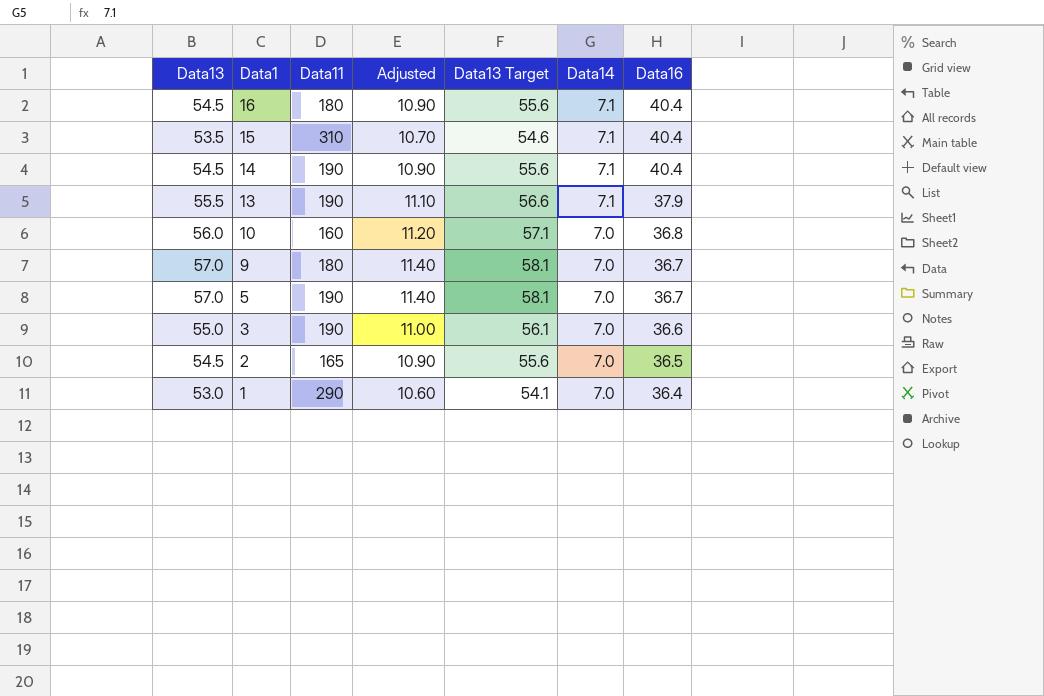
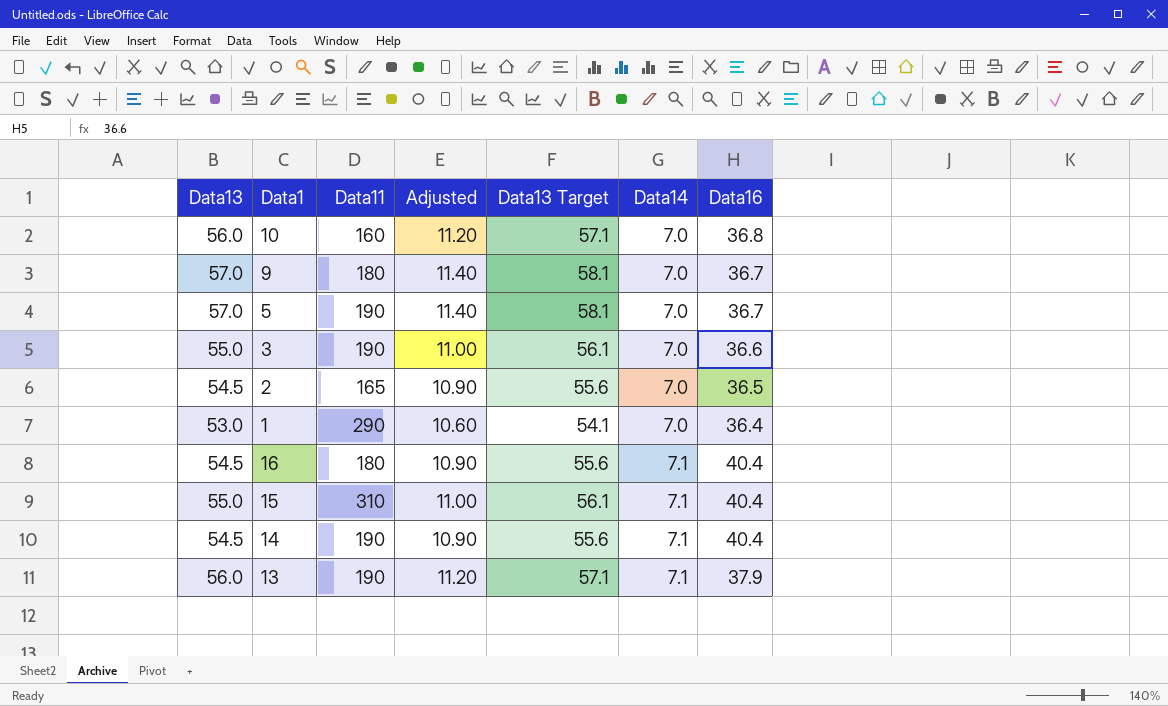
row order: Data1 descending -> Data14 ascending
15 | Data13: 53.5 -> 55.0
15 | Adjusted: 10.70 -> 11.00
15 | Data13 Target: 54.6 -> 56.1
13 | Data13: 55.5 -> 56.0
13 | Adjusted: 11.10 -> 11.20
13 | Data13 Target: 56.6 -> 57.1

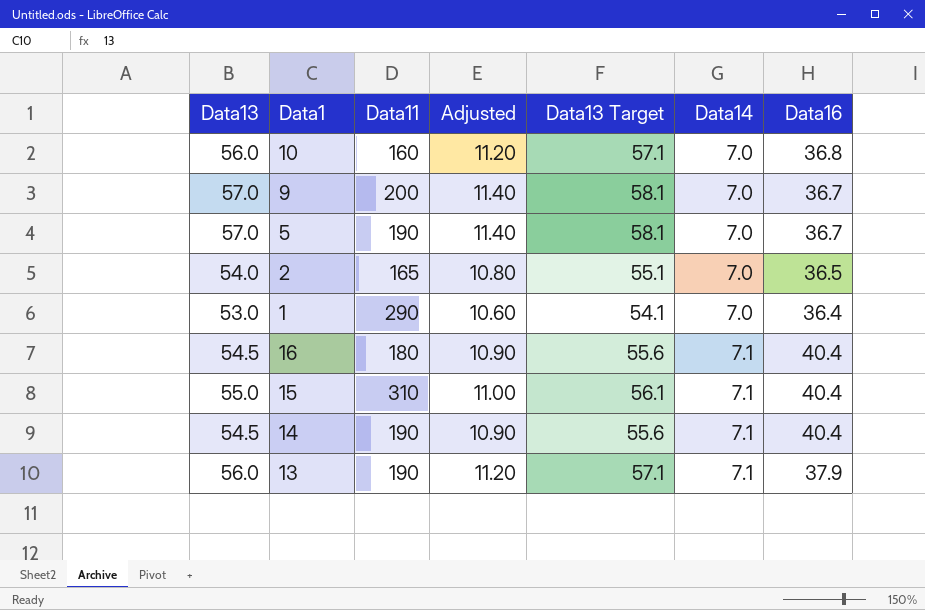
row 3: 55.0 | 190 | 11.00 | 56.1 | 7.0 | 36.6 -> none
9 | Data11: 180 -> 200
2 | Data13: 54.5 -> 54.0
2 | Adjusted: 10.90 -> 10.80
2 | Data13 Target: 55.6 -> 55.1

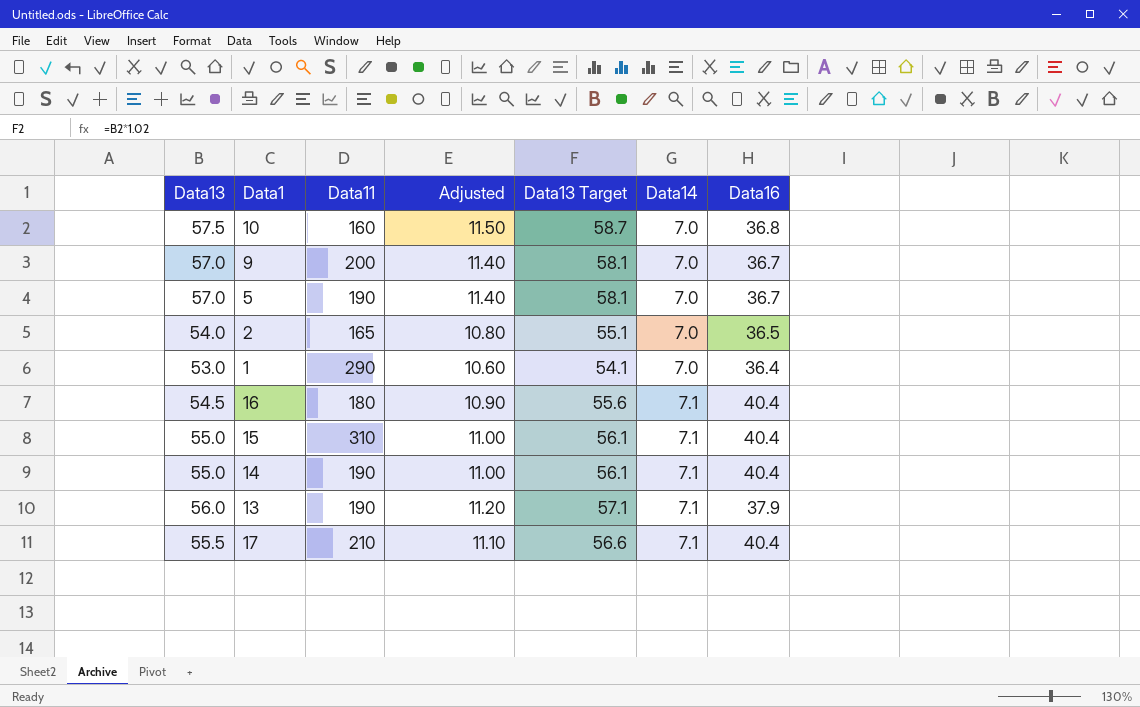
10 | Data13: 56.0 -> 57.5
10 | Adjusted: 11.20 -> 11.50
10 | Data13 Target: 57.1 -> 58.7
14 | Data13: 54.5 -> 55.0
14 | Adjusted: 10.90 -> 11.00
14 | Data13 Target: 55.6 -> 56.1
row 17: none -> 55.5 | 210 | 11.10 | 56.6 | 7.1 | 40.4

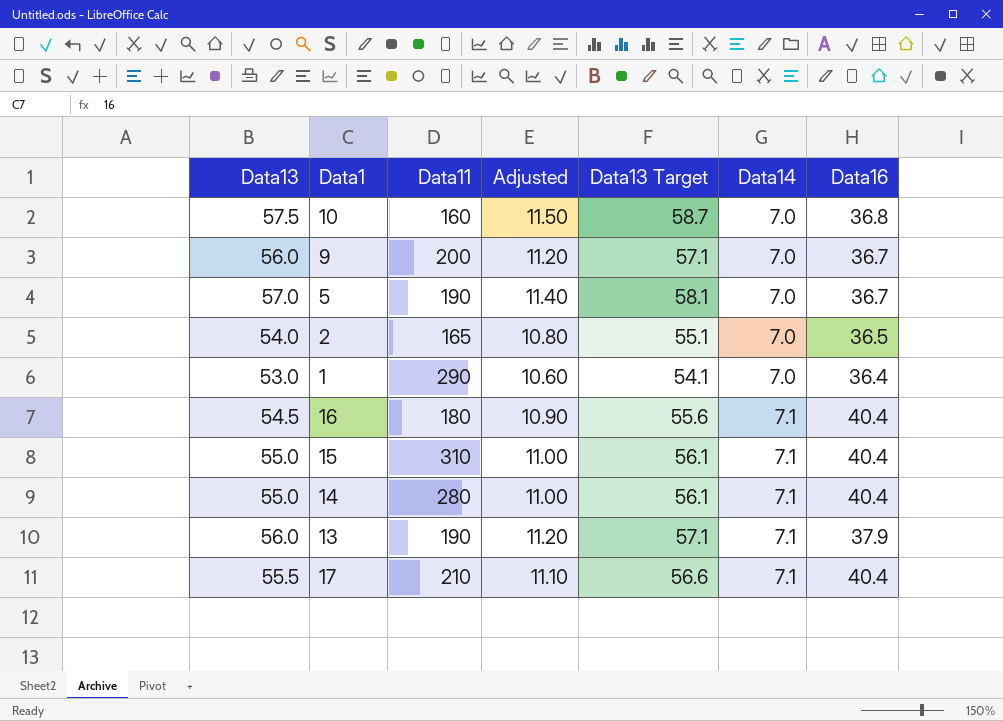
9 | Data13: 57.0 -> 56.0
9 | Adjusted: 11.40 -> 11.20
9 | Data13 Target: 58.1 -> 57.1
14 | Data11: 190 -> 280

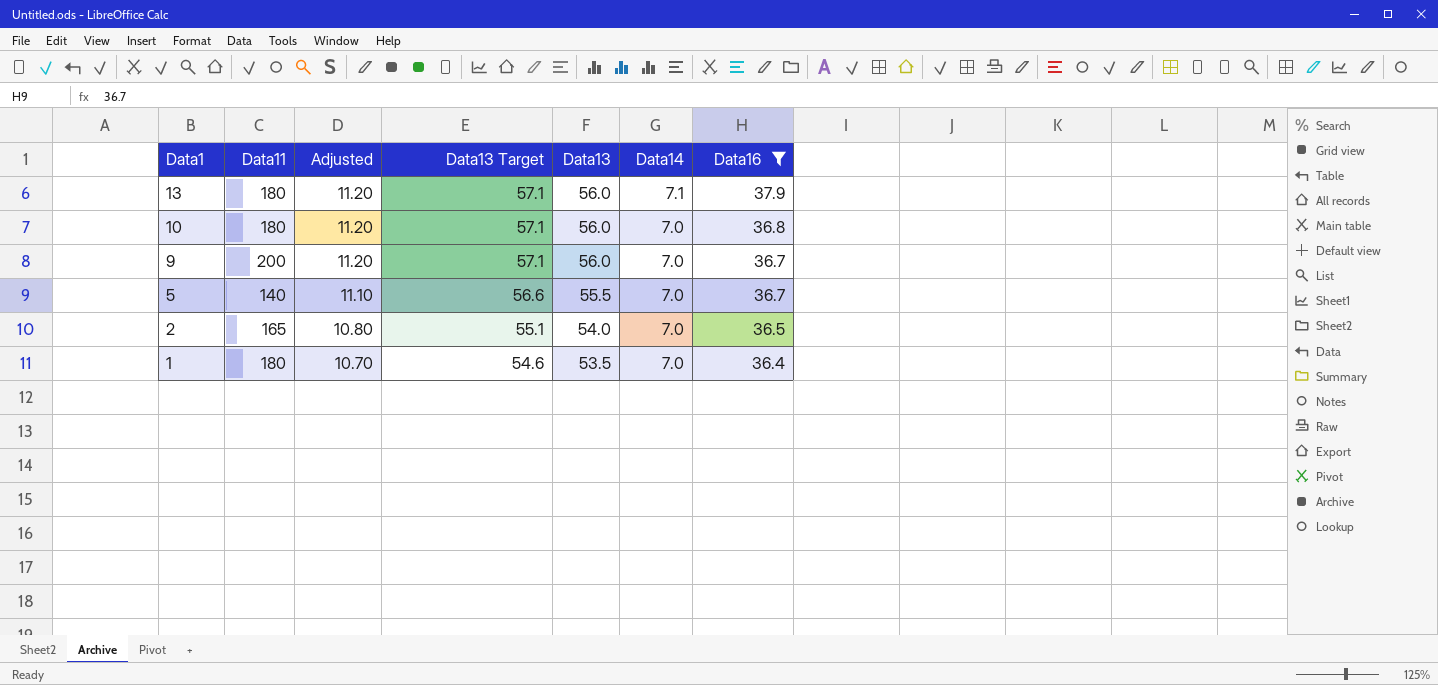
filter: none -> Data16 != 40.4
row order: Data14 ascending -> Data1 descending
column Data13 | position: 1 -> 5
13 | Data11: 190 -> 180
10 | Data11: 160 -> 180
10 | Adjusted: 11.50 -> 11.20
10 | Data13 Target: 58.7 -> 57.1
10 | Data13: 57.5 -> 56.0
5 | Data11: 190 -> 140
5 | Adjusted: 11.40 -> 11.10
5 | Data13 Target: 58.1 -> 56.6
5 | Data13: 57.0 -> 55.5
1 | Data11: 290 -> 180
1 | Adjusted: 10.60 -> 10.70
1 | Data13 Target: 54.1 -> 54.6
1 | Data13: 53.0 -> 53.5

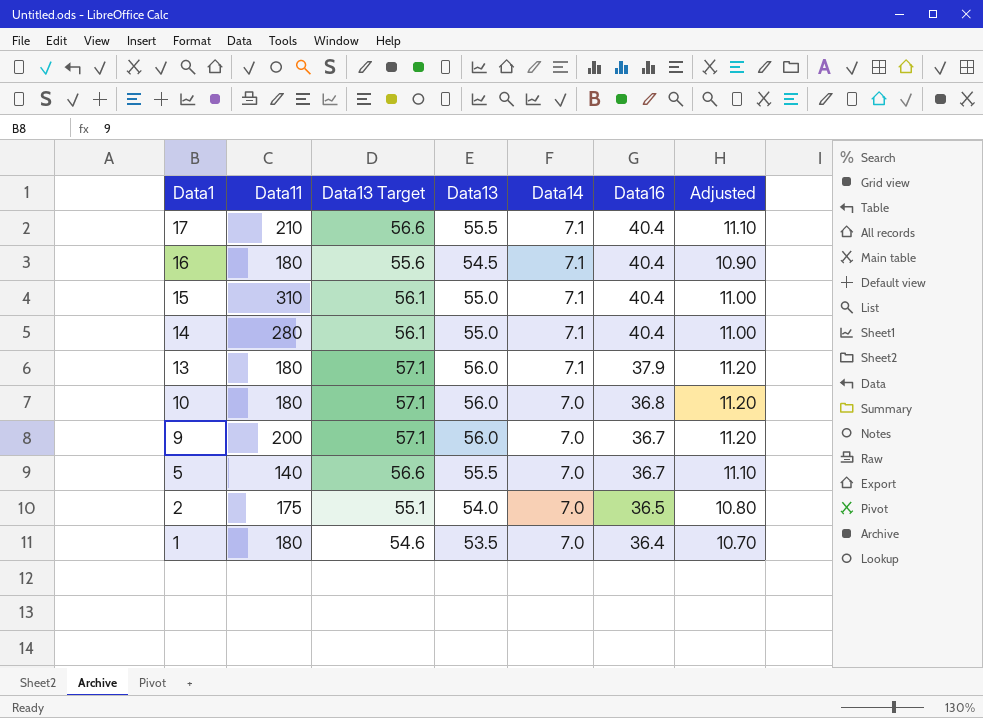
filter: Data16 != 40.4 -> none
column Adjusted | position: 3 -> 7
2 | Data11: 165 -> 175

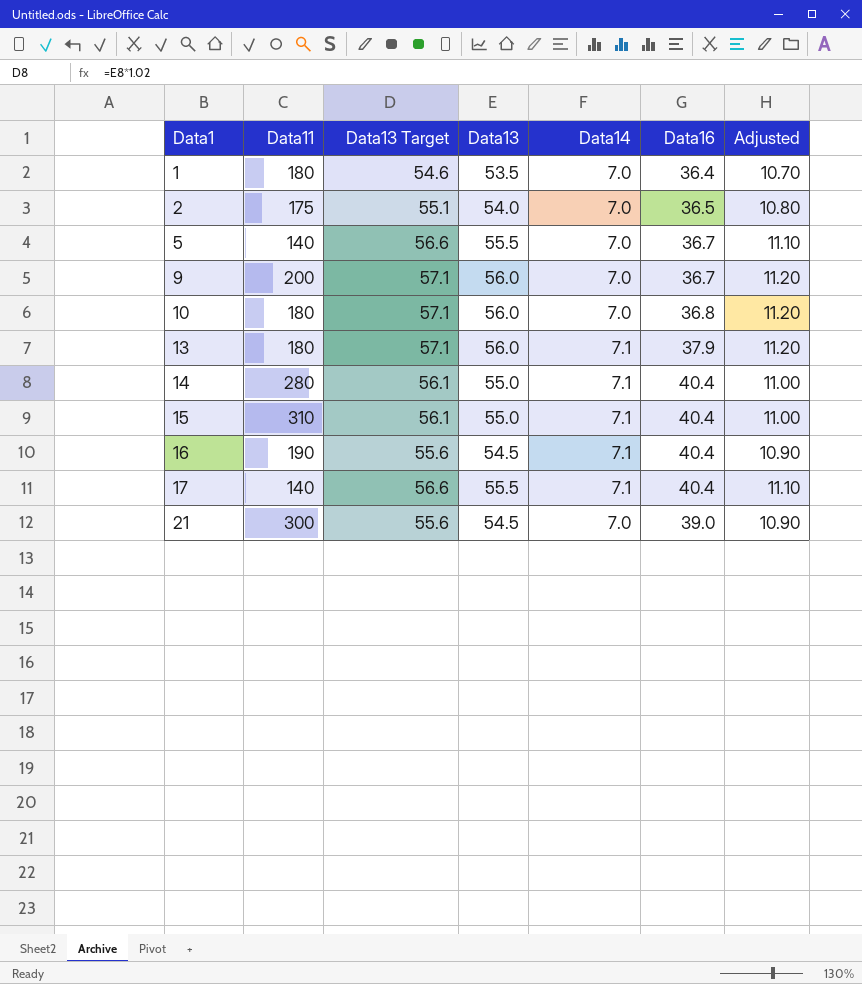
row order: Data1 descending -> Data1 ascending
16 | Data11: 180 -> 190
17 | Data11: 210 -> 140
row 21: none -> 300 | 55.6 | 54.5 | 7.0 | 39.0 | 10.90

